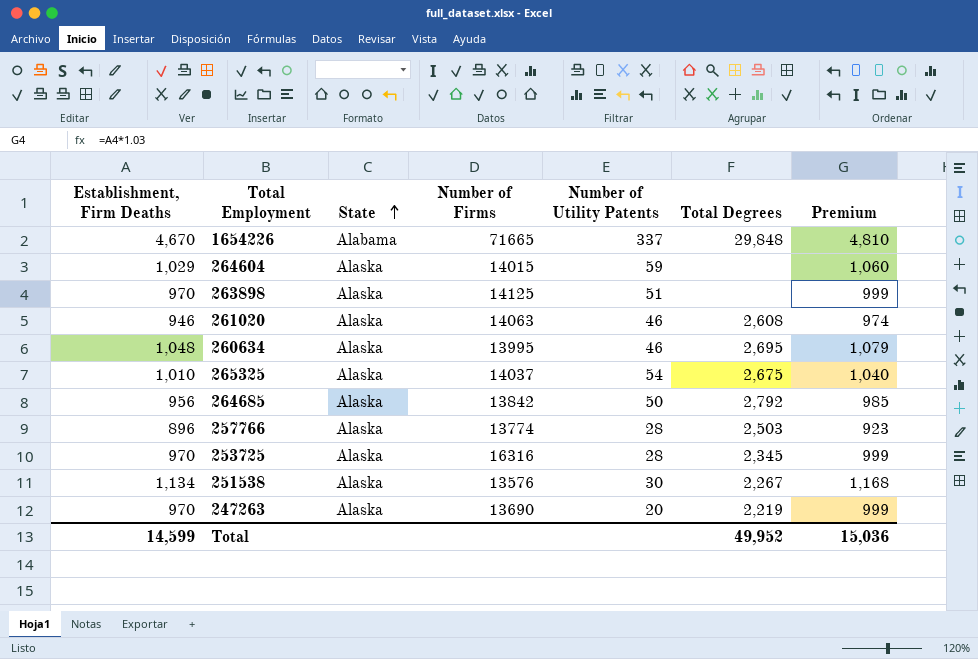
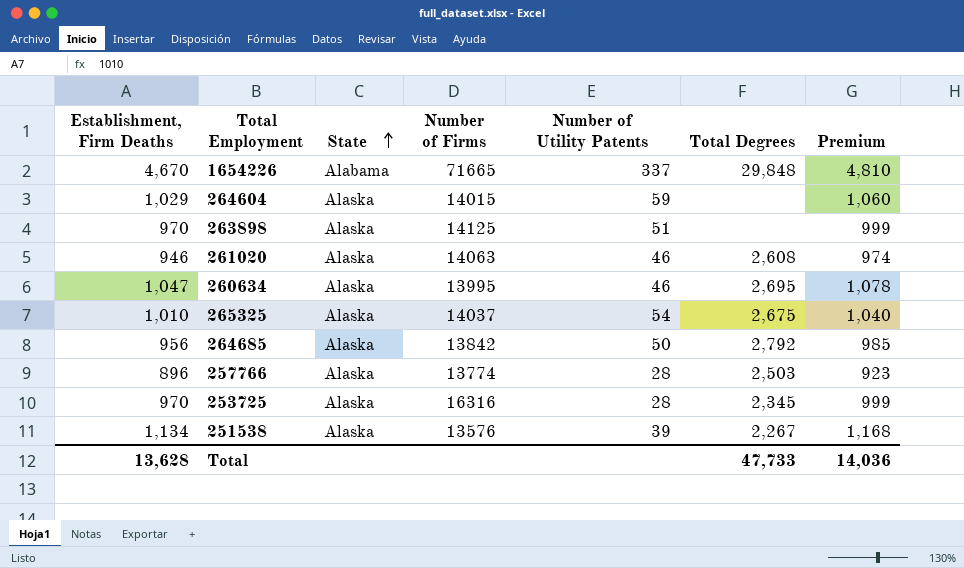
row 247263: 970 | Alaska | 13690 | 20 | 2,219 | 999 -> none
260634 | Establishment, Firm Deaths: 1,048 -> 1,047
260634 | Premium: 1,079 -> 1,078
251538 | Number of Utility Patents: 30 -> 39
Total | Establishment, Firm Deaths: 14,599 -> 13,628
Total | Total Degrees: 49,952 -> 47,733
Total | Premium: 15,036 -> 14,036

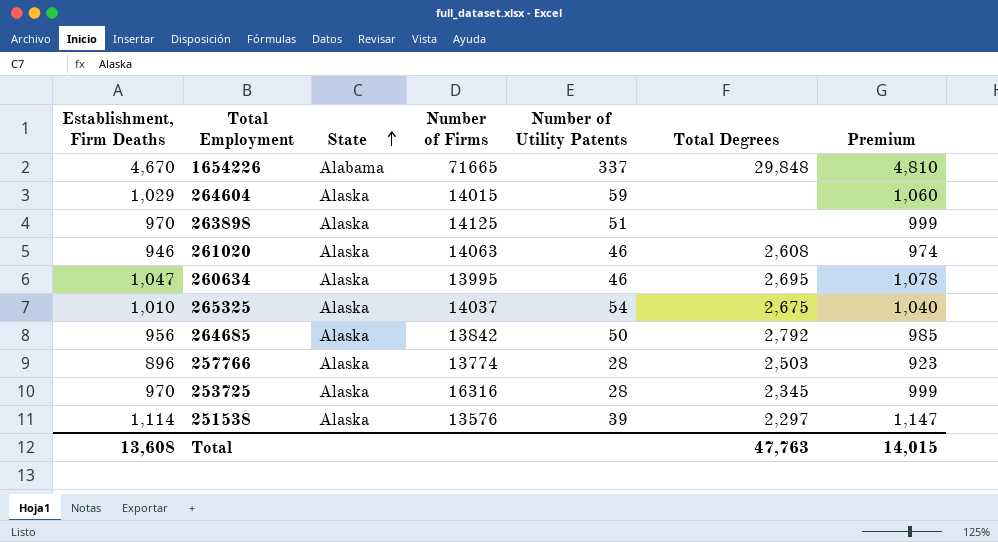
251538 | Establishment, Firm Deaths: 1,134 -> 1,114
251538 | Total Degrees: 2,267 -> 2,297
251538 | Premium: 1,168 -> 1,147
Total | Establishment, Firm Deaths: 13,628 -> 13,608
Total | Total Degrees: 47,733 -> 47,763
Total | Premium: 14,036 -> 14,015

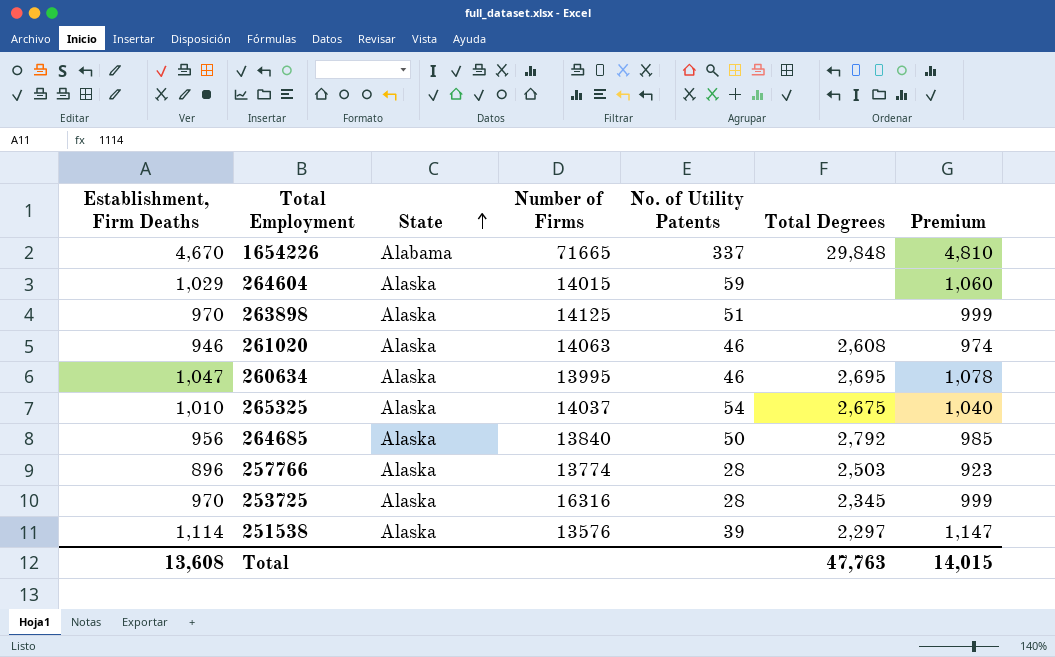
column name: Number of Utility Patents -> No. of Utility Patents
264685 | Number of Firms: 13842 -> 13840

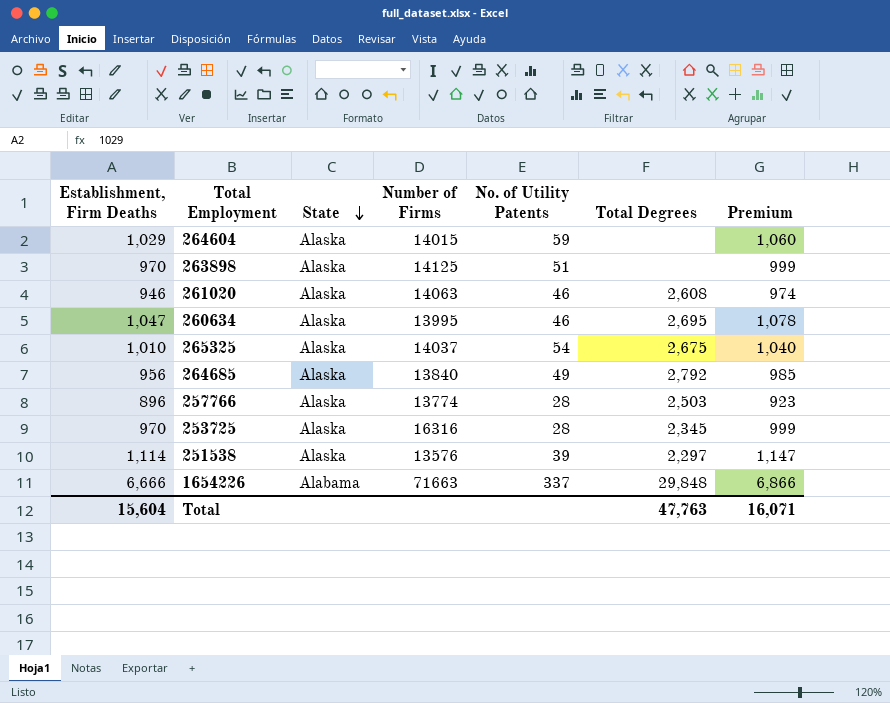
row order: State ascending -> State descending
264685 | No. of Utility Patents: 50 -> 49
1654226 | Establishment, Firm Deaths: 4,670 -> 6,666
1654226 | Number of Firms: 71665 -> 71663
1654226 | Premium: 4,810 -> 6,866
Total | Establishment, Firm Deaths: 13,608 -> 15,604
Total | Premium: 14,015 -> 16,071

